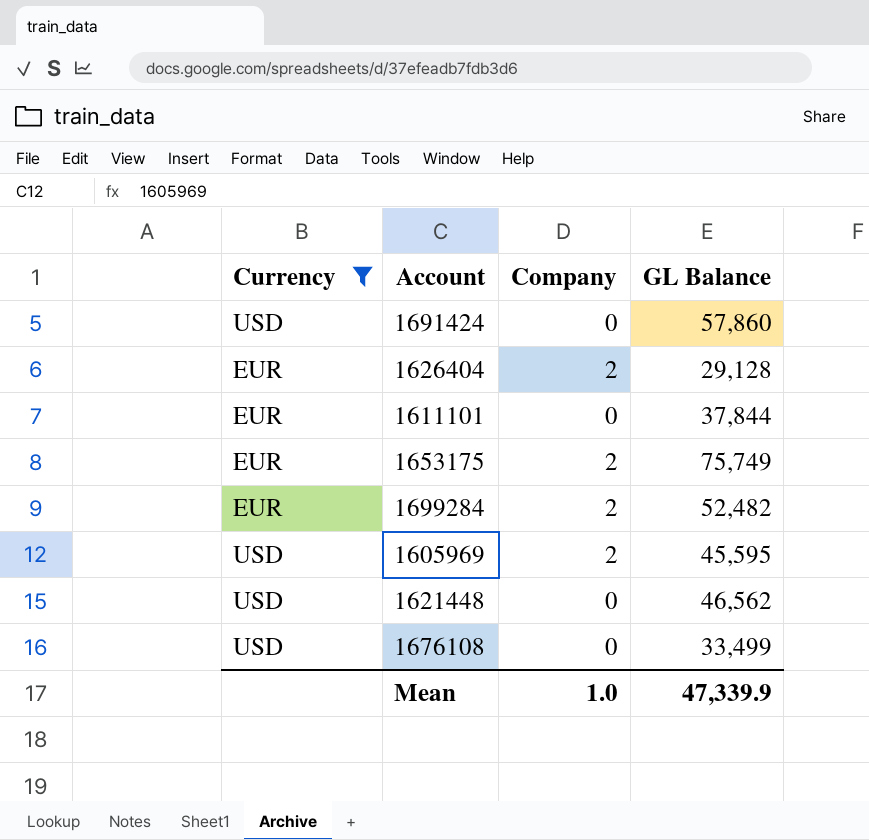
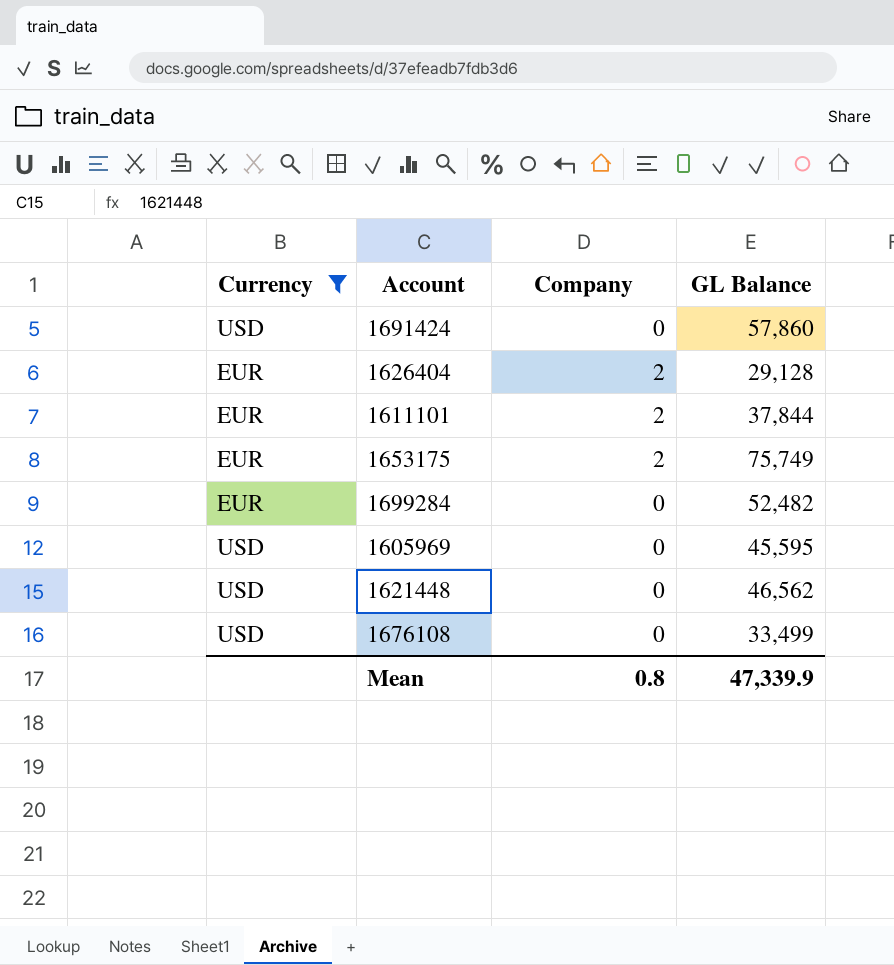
1611101 | Company: 0 -> 2
1699284 | Company: 2 -> 0
1605969 | Company: 2 -> 0
Mean | Company: 1.0 -> 0.8

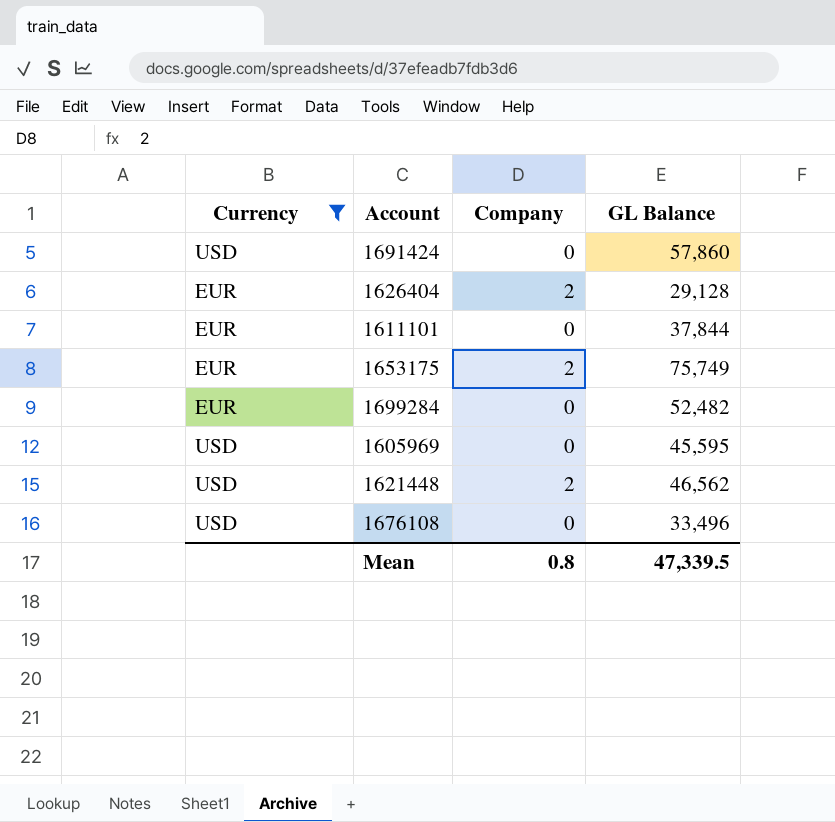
1611101 | Company: 2 -> 0
1621448 | Company: 0 -> 2
1676108 | GL Balance: 33,499 -> 33,496
Mean | GL Balance: 47,339.9 -> 47,339.5

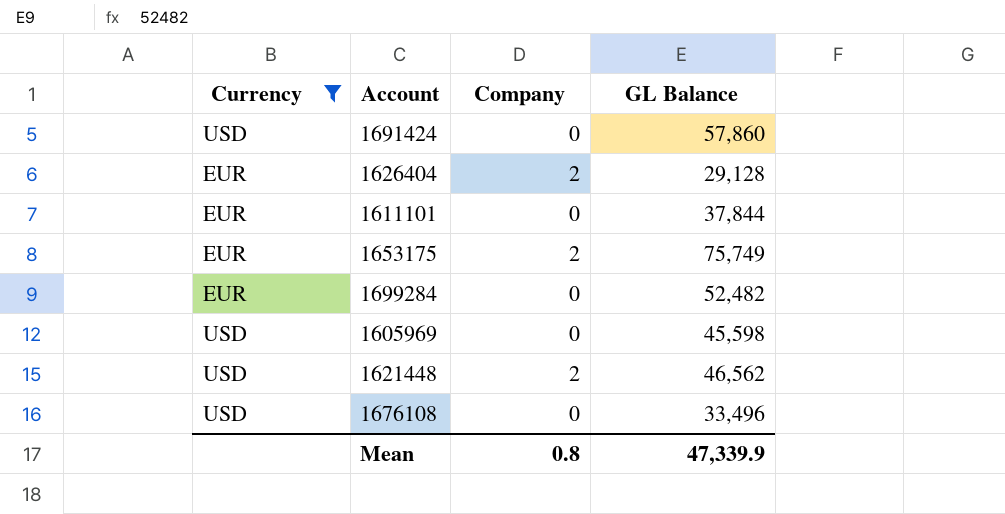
1605969 | GL Balance: 45,595 -> 45,598
Mean | GL Balance: 47,339.5 -> 47,339.9

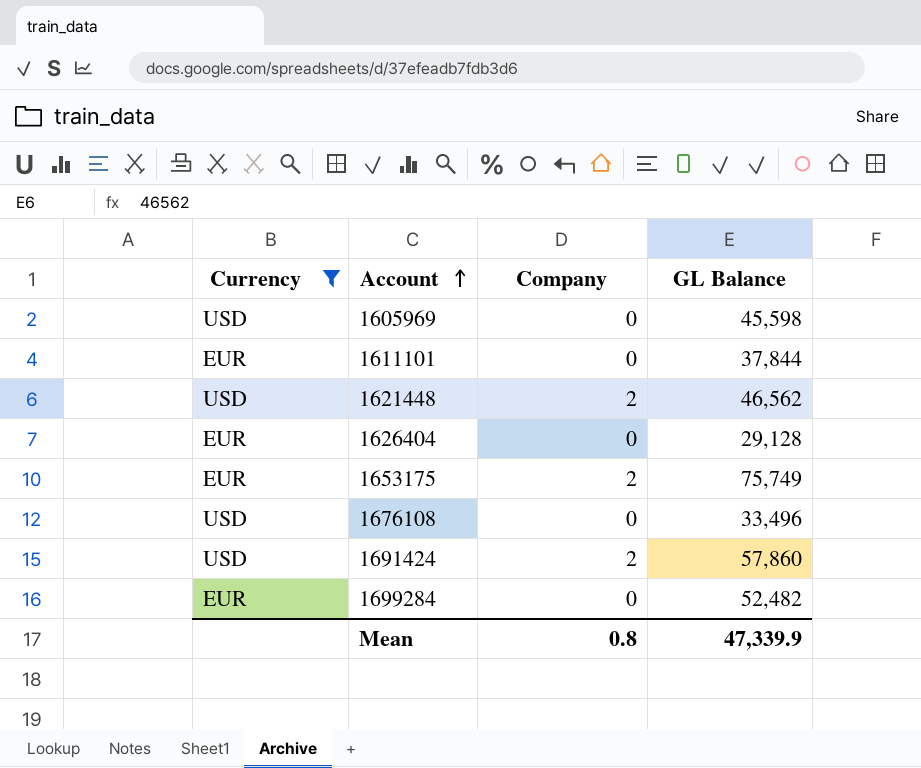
row order: none -> Account ascending
1626404 | Company: 2 -> 0
1691424 | Company: 0 -> 2

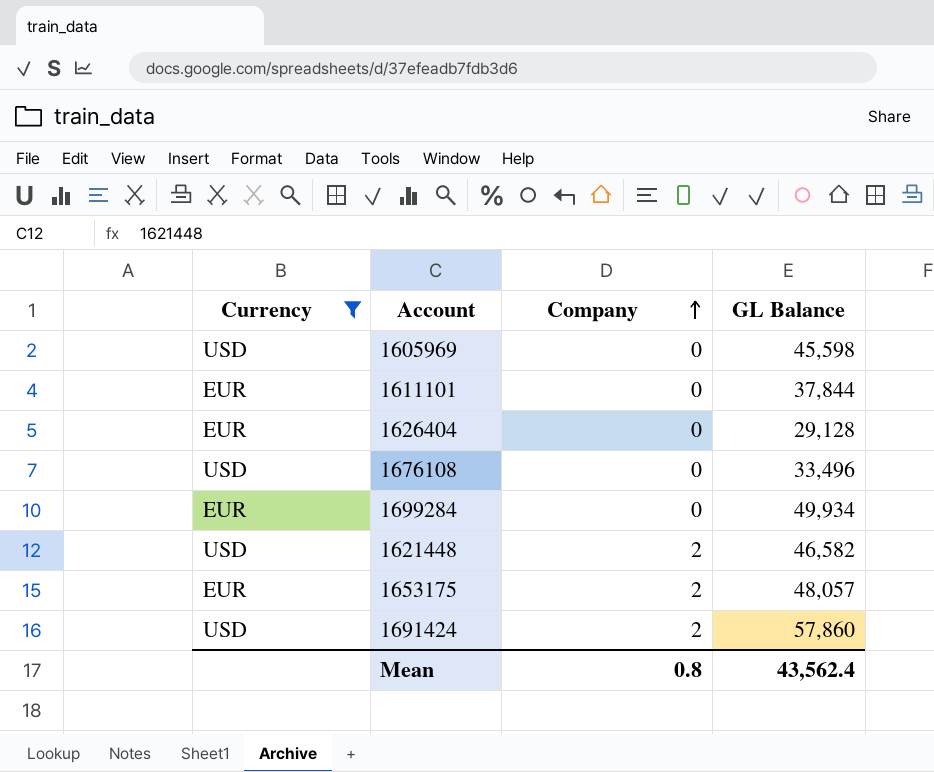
row order: Account ascending -> Company ascending
1699284 | GL Balance: 52,482 -> 49,934
1621448 | GL Balance: 46,562 -> 46,582
1653175 | GL Balance: 75,749 -> 48,057
Mean | GL Balance: 47,339.9 -> 43,562.4

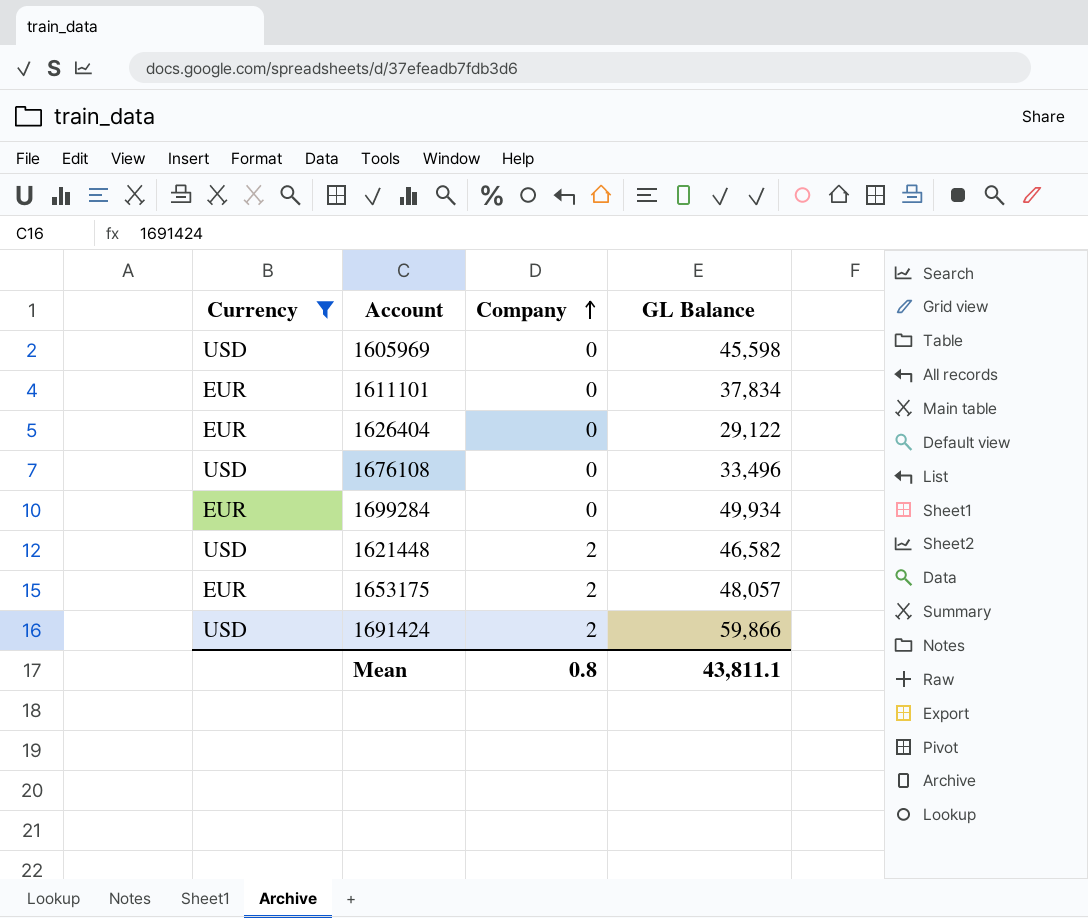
1611101 | GL Balance: 37,844 -> 37,834
1626404 | GL Balance: 29,128 -> 29,122
1691424 | GL Balance: 57,860 -> 59,866
Mean | GL Balance: 43,562.4 -> 43,811.1

